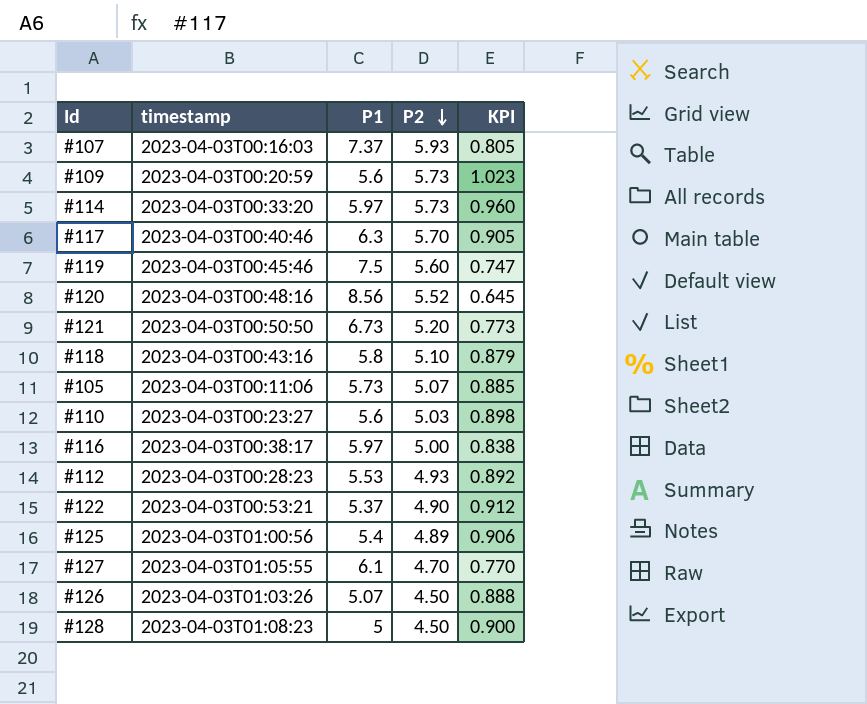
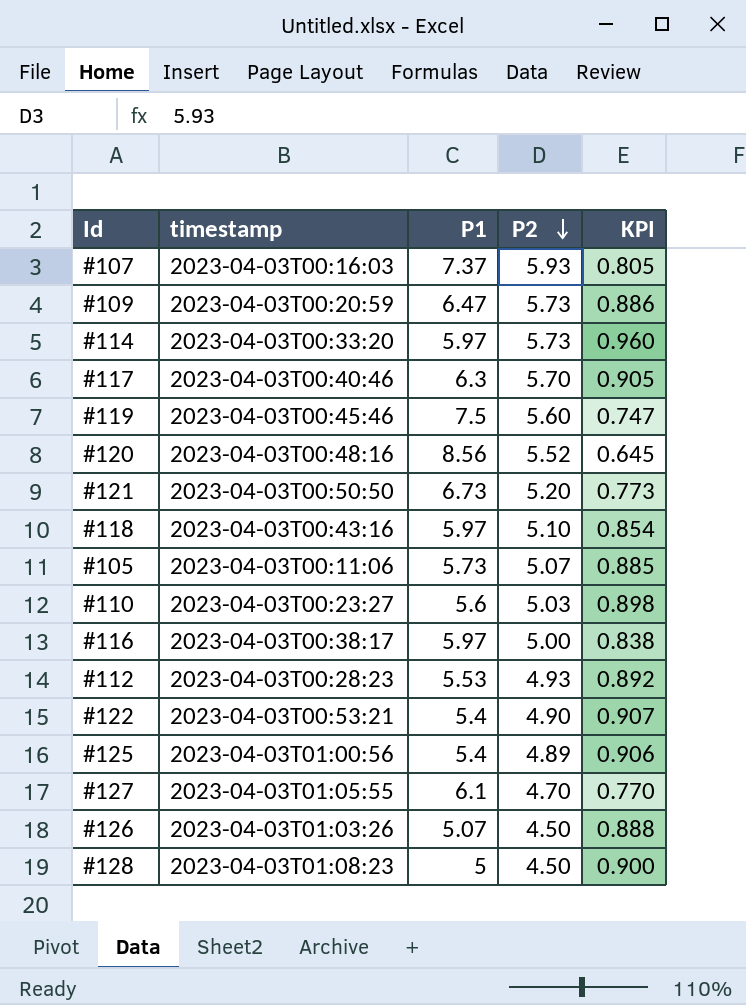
#109 | P1: 5.6 -> 6.47
#109 | KPI: 1.023 -> 0.886
#118 | P1: 5.8 -> 5.97
#118 | KPI: 0.879 -> 0.854
#122 | P1: 5.37 -> 5.4
#122 | KPI: 0.912 -> 0.907

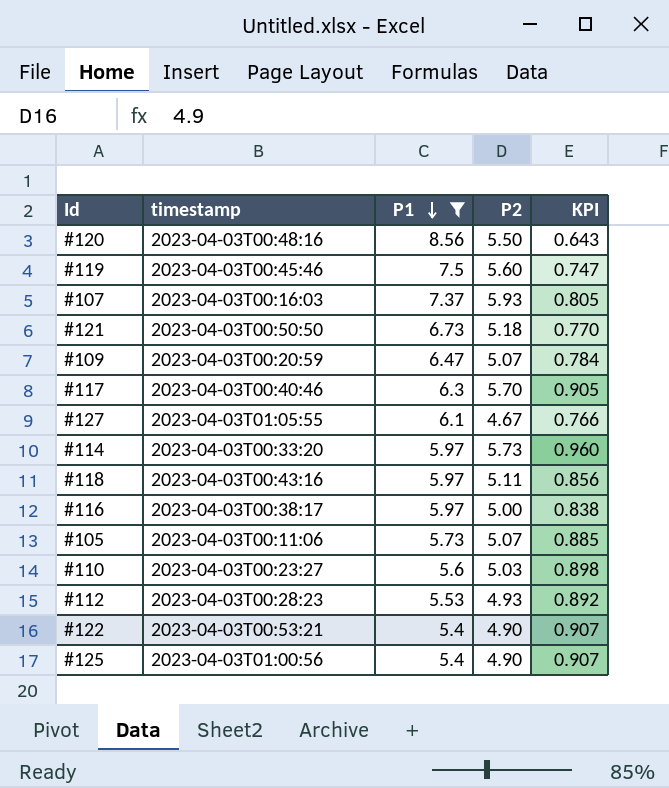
filter: none -> P1 >= 5.4
row order: P2 descending -> P1 descending
#120 | P2: 5.52 -> 5.50
#120 | KPI: 0.645 -> 0.643
#121 | P2: 5.20 -> 5.18
#121 | KPI: 0.773 -> 0.770
#109 | P2: 5.73 -> 5.07
#109 | KPI: 0.886 -> 0.784
#127 | P2: 4.70 -> 4.67
#127 | KPI: 0.770 -> 0.766
#118 | P2: 5.10 -> 5.11
#118 | KPI: 0.854 -> 0.856
#125 | P2: 4.89 -> 4.90
#125 | KPI: 0.906 -> 0.907

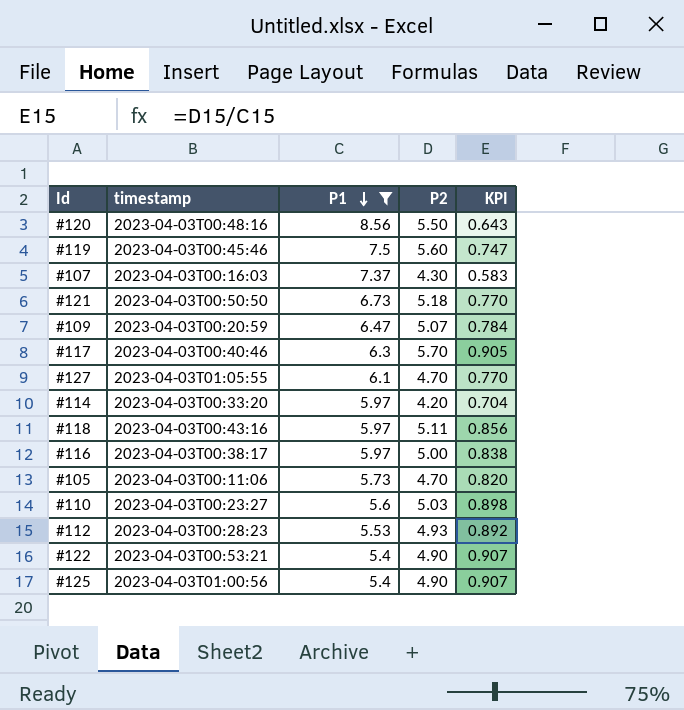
#107 | P2: 5.93 -> 4.30
#107 | KPI: 0.805 -> 0.583
#127 | P2: 4.67 -> 4.70
#127 | KPI: 0.766 -> 0.770
#114 | P2: 5.73 -> 4.20
#114 | KPI: 0.960 -> 0.704
#105 | P2: 5.07 -> 4.70
#105 | KPI: 0.885 -> 0.820

